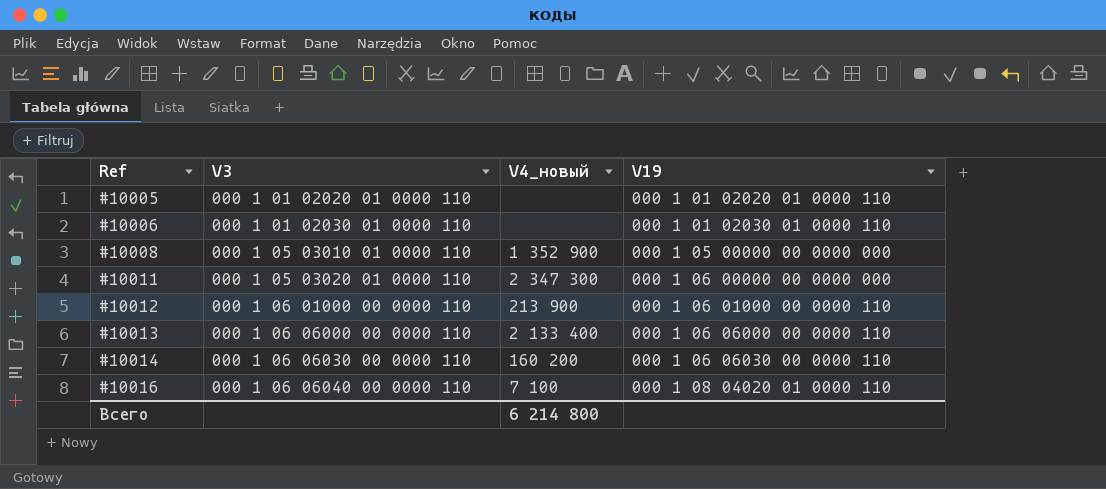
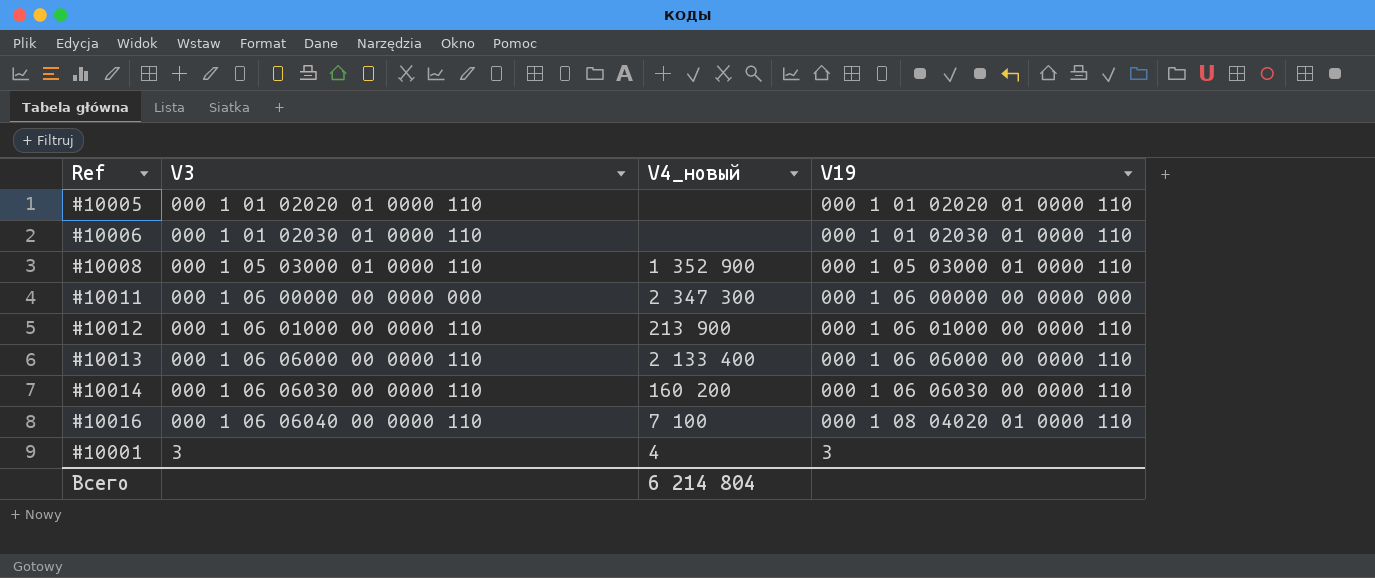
#10008 | V3: 000 1 05 03010 01 0000 110 -> 000 1 05 03000 01 0000 110
#10008 | V19: 000 1 05 00000 00 0000 000 -> 000 1 05 03000 01 0000 110
#10011 | V3: 000 1 05 03020 01 0000 110 -> 000 1 06 00000 00 0000 000
row #10001: none -> 3 | 4 | 3
Всего | V4_новый: 6 214 800 -> 6 214 804

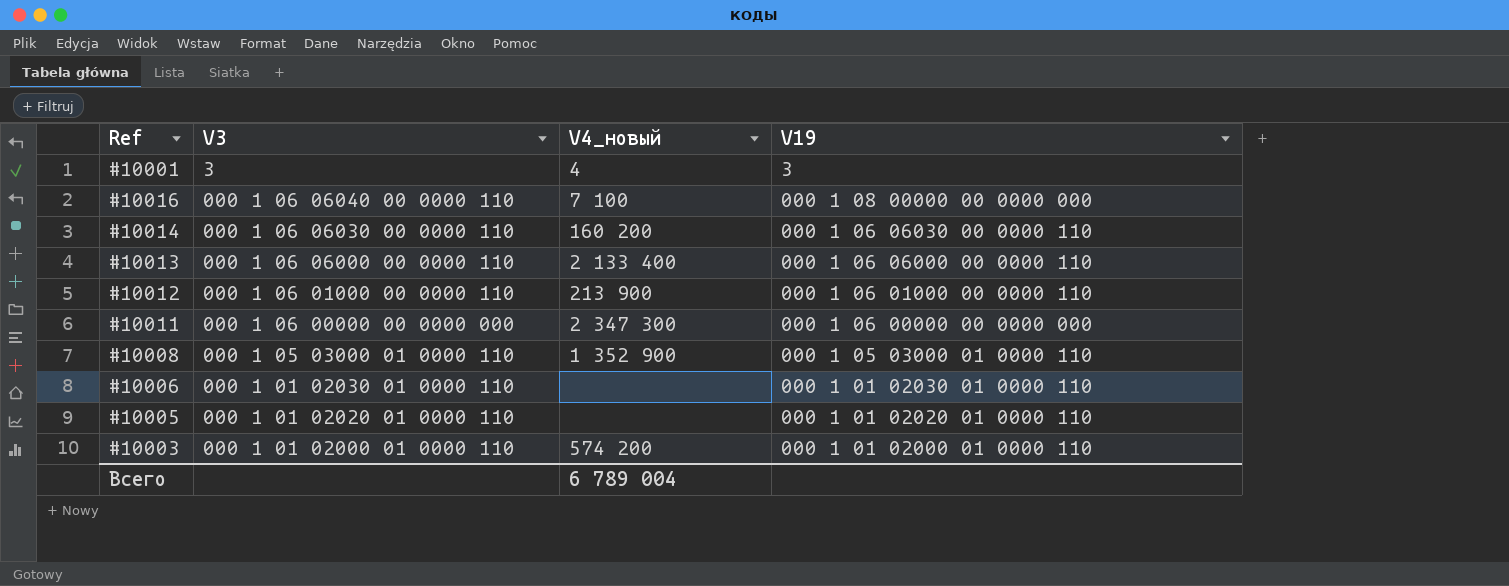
row order: V3 ascending -> V3 descending
#10016 | V19: 000 1 08 04020 01 0000 110 -> 000 1 08 00000 00 0000 000
row #10003: none -> 000 1 01 02000 01 0000 110 | 574 200 | 000 1 01 02000 01 0000 110
Всего | V4_новый: 6 214 804 -> 6 789 004

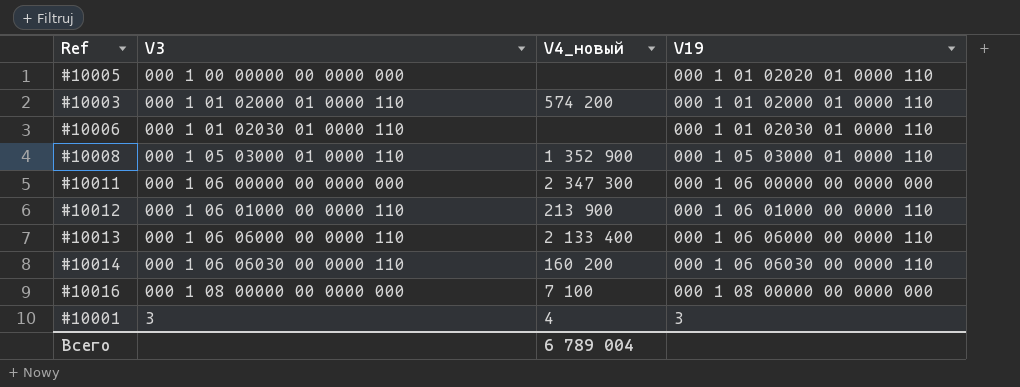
row order: V3 descending -> V3 ascending
#10005 | V3: 000 1 01 02020 01 0000 110 -> 000 1 00 00000 00 0000 000
#10016 | V3: 000 1 06 06040 00 0000 110 -> 000 1 08 00000 00 0000 000

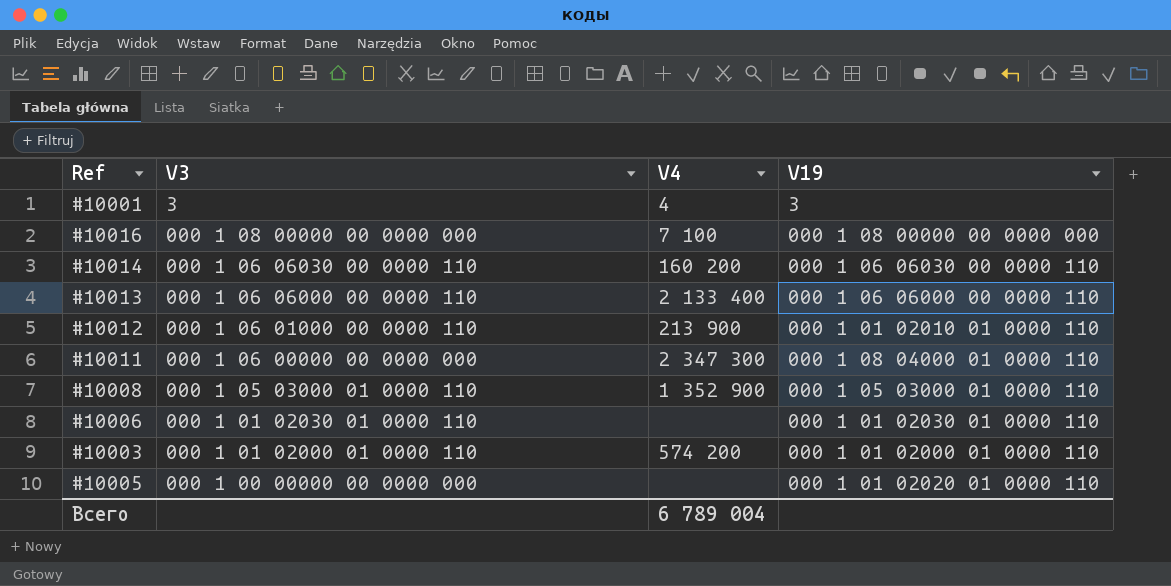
row order: V3 ascending -> V3 descending
column name: V4_новый -> V4
#10012 | V19: 000 1 06 01000 00 0000 110 -> 000 1 01 02010 01 0000 110
#10011 | V19: 000 1 06 00000 00 0000 000 -> 000 1 08 04000 01 0000 110

